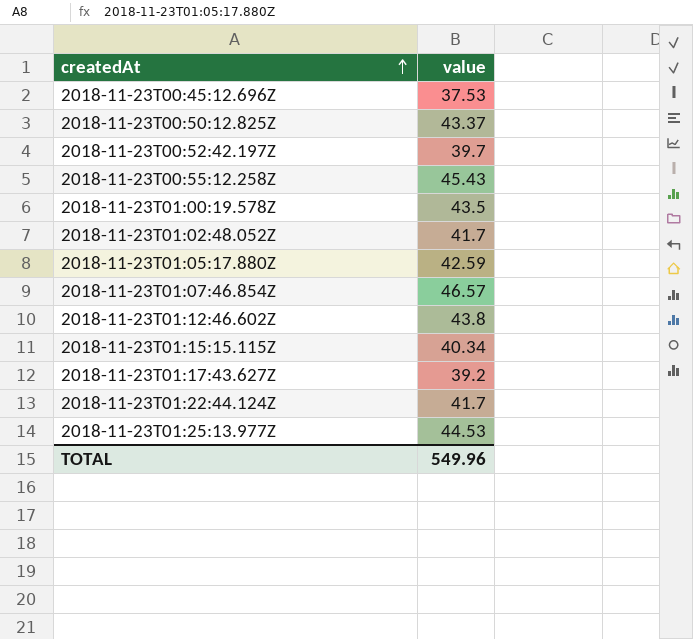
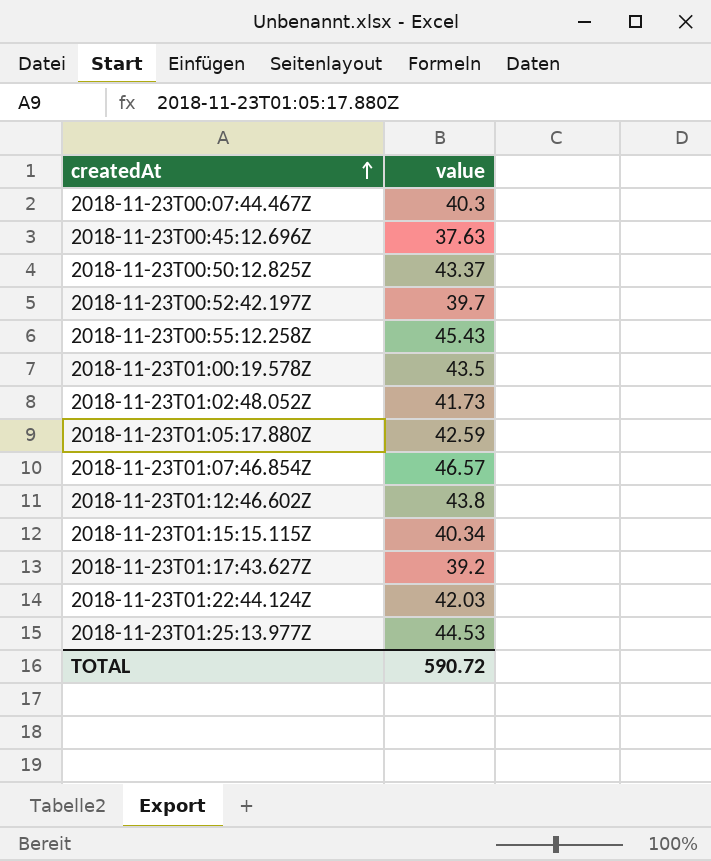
row 2018-11-23T00:07:44.467Z: none -> 40.3
2018-11-23T00:45:12.696Z | value: 37.53 -> 37.63
2018-11-23T01:02:48.052Z | value: 41.7 -> 41.73
2018-11-23T01:22:44.124Z | value: 41.7 -> 42.03
TOTAL | value: 549.96 -> 590.72

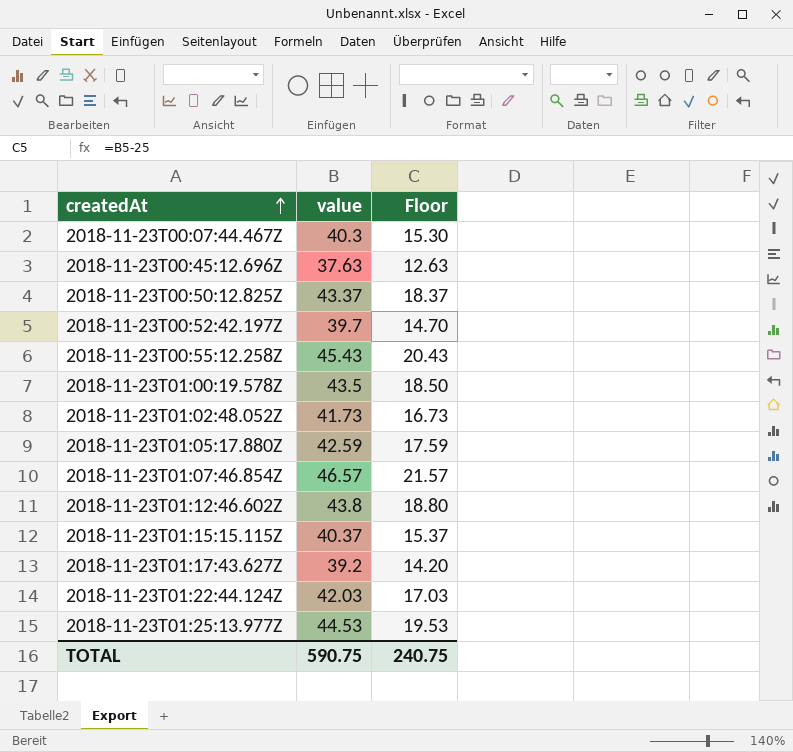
column Floor | formula: none -> [value] - 25
2018-11-23T01:15:15.115Z | value: 40.34 -> 40.37
TOTAL | value: 590.72 -> 590.75

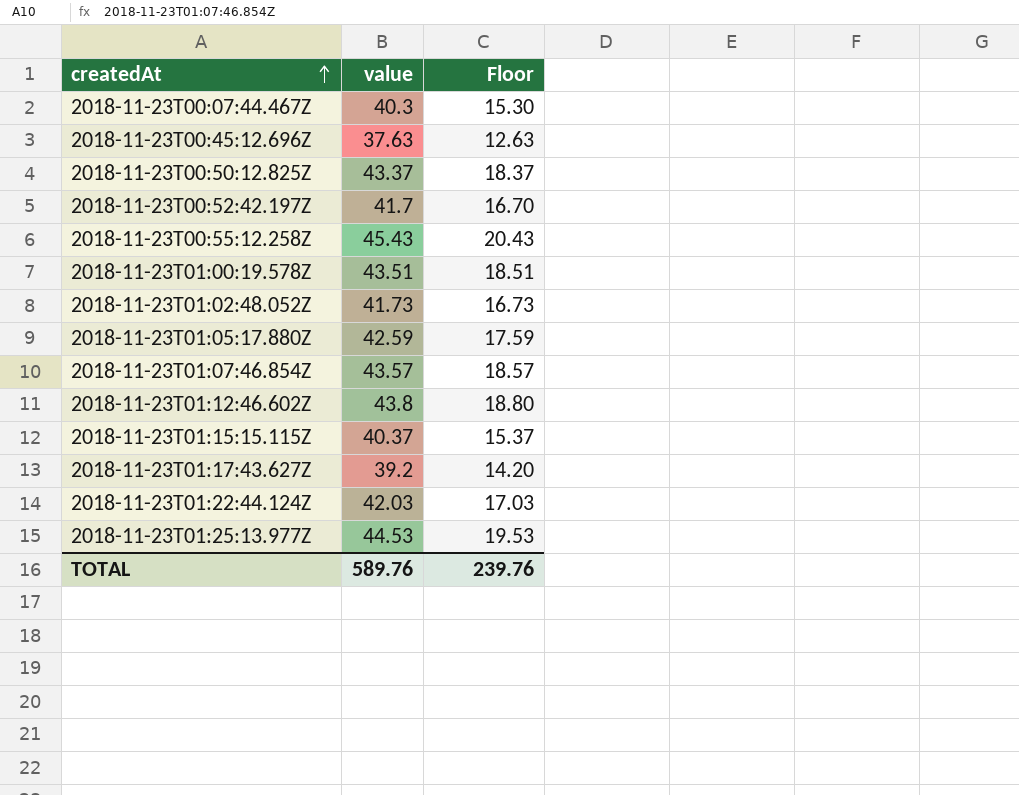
2018-11-23T00:52:42.197Z | value: 39.7 -> 41.7
2018-11-23T00:52:42.197Z | Floor: 14.70 -> 16.70
2018-11-23T01:00:19.578Z | value: 43.5 -> 43.51
2018-11-23T01:00:19.578Z | Floor: 18.50 -> 18.51
2018-11-23T01:07:46.854Z | value: 46.57 -> 43.57
2018-11-23T01:07:46.854Z | Floor: 21.57 -> 18.57
TOTAL | value: 590.75 -> 589.76
TOTAL | Floor: 240.75 -> 239.76

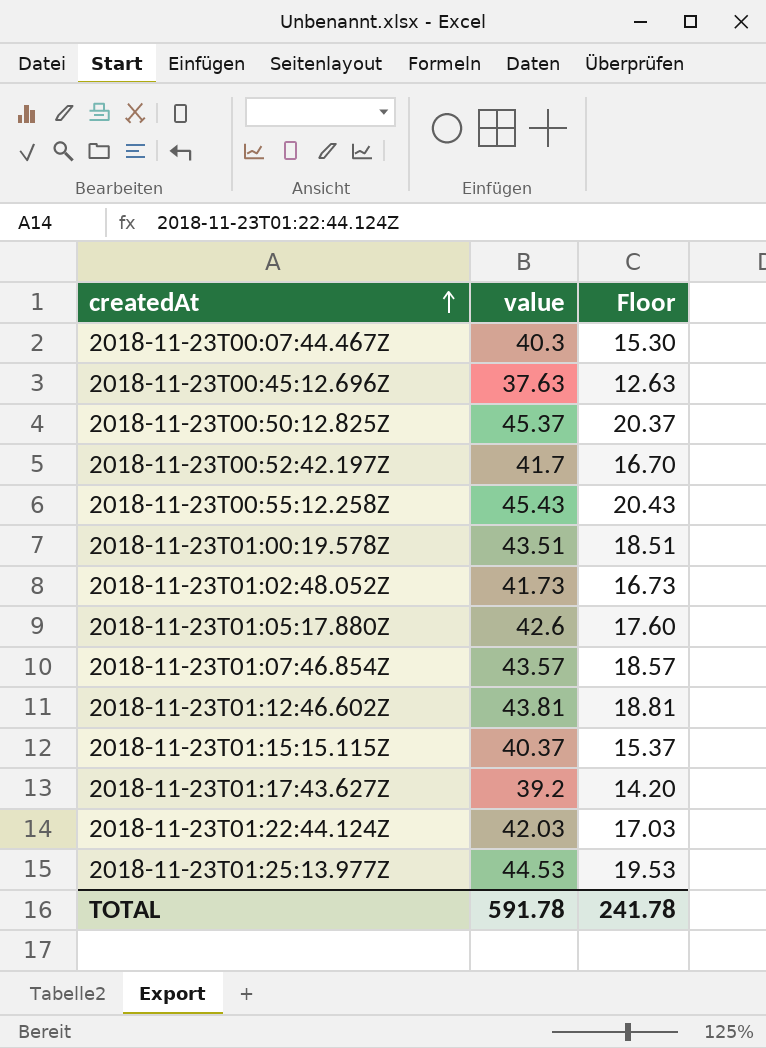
2018-11-23T00:50:12.825Z | value: 43.37 -> 45.37
2018-11-23T00:50:12.825Z | Floor: 18.37 -> 20.37
2018-11-23T01:05:17.880Z | value: 42.59 -> 42.6
2018-11-23T01:05:17.880Z | Floor: 17.59 -> 17.60
2018-11-23T01:12:46.602Z | value: 43.8 -> 43.81
2018-11-23T01:12:46.602Z | Floor: 18.80 -> 18.81
TOTAL | value: 589.76 -> 591.78
TOTAL | Floor: 239.76 -> 241.78

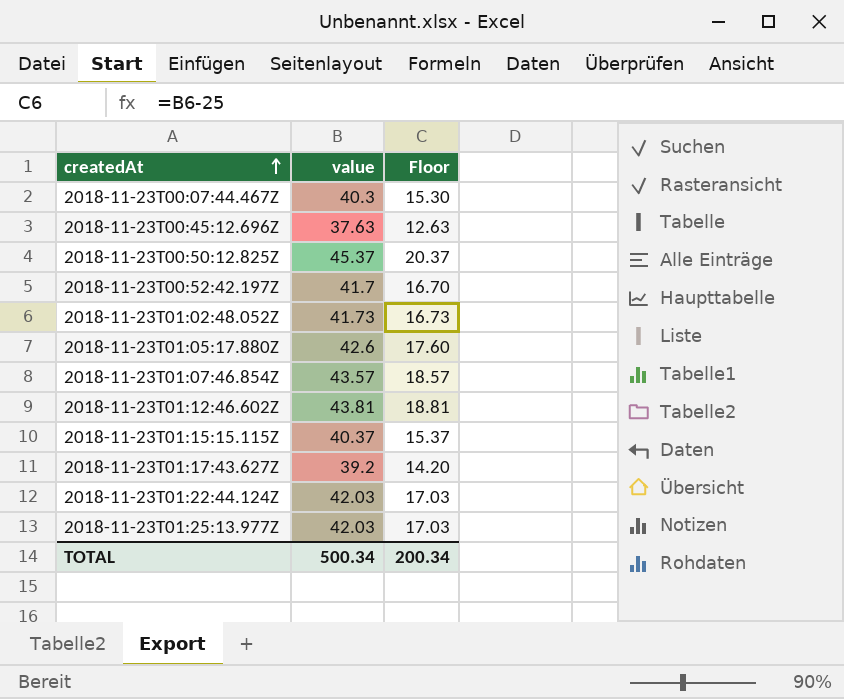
row 2018-11-23T00:55:12.258Z: 45.43 | 20.43 -> none
row 2018-11-23T01:00:19.578Z: 43.51 | 18.51 -> none
2018-11-23T01:25:13.977Z | value: 44.53 -> 42.03
2018-11-23T01:25:13.977Z | Floor: 19.53 -> 17.03
TOTAL | value: 591.78 -> 500.34
TOTAL | Floor: 241.78 -> 200.34

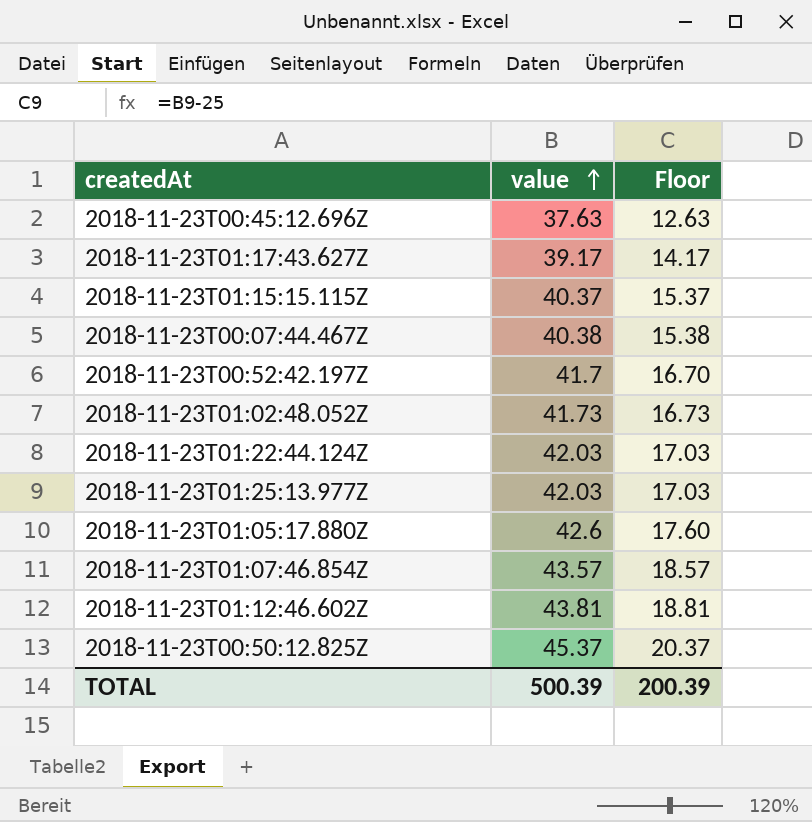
row order: createdAt ascending -> value ascending
2018-11-23T01:17:43.627Z | value: 39.2 -> 39.17
2018-11-23T01:17:43.627Z | Floor: 14.20 -> 14.17
2018-11-23T00:07:44.467Z | value: 40.3 -> 40.38
2018-11-23T00:07:44.467Z | Floor: 15.30 -> 15.38
TOTAL | value: 500.34 -> 500.39
TOTAL | Floor: 200.34 -> 200.39

